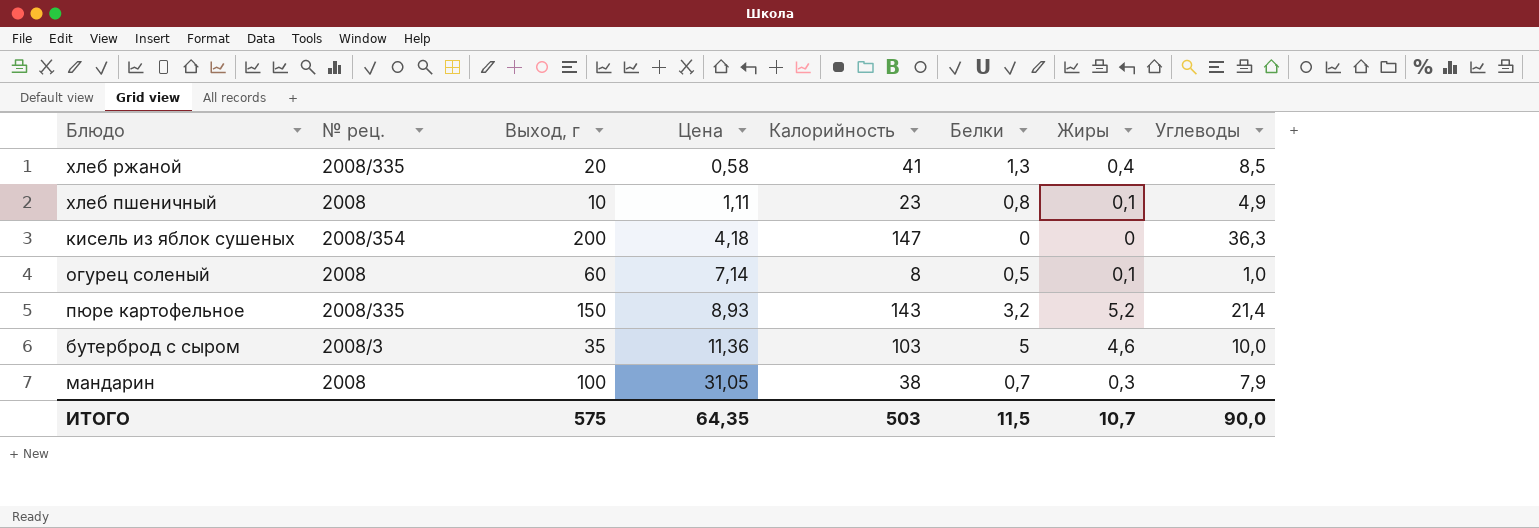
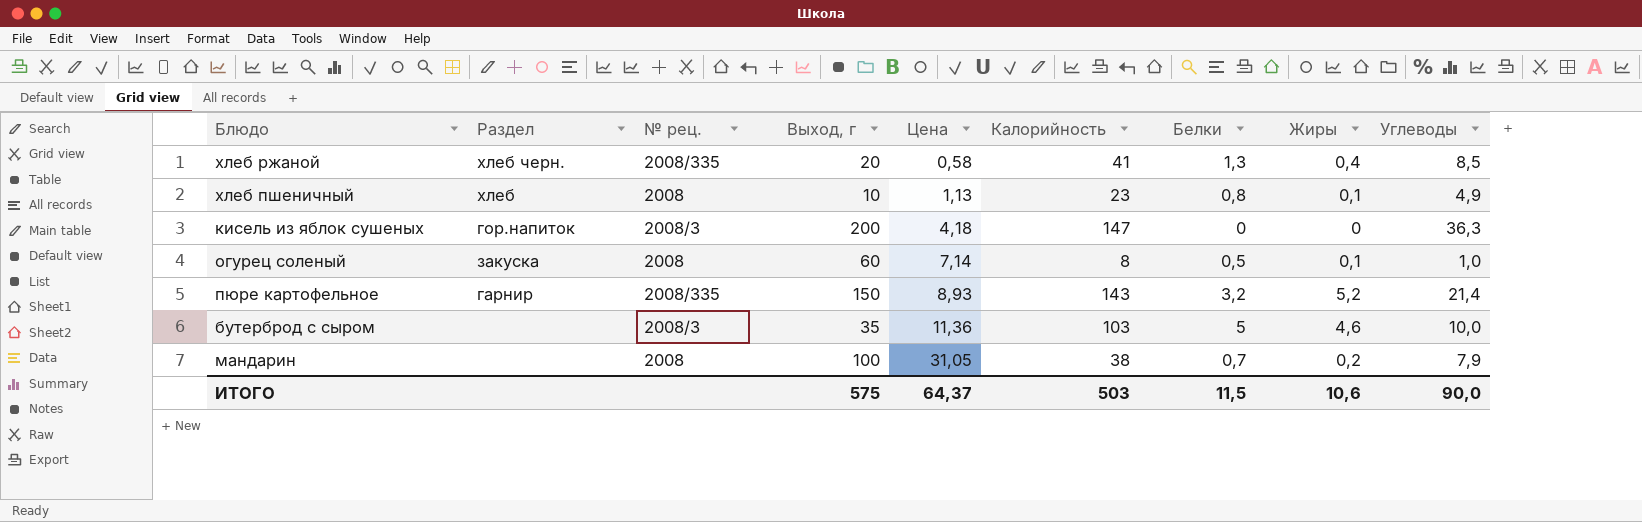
column Раздел | position: none -> 2
хлеб пшеничный | Цена: 1,11 -> 1,13
кисель из яблок сушеных | № рец.: 2008/354 -> 2008/3
мандарин | Жиры: 0,3 -> 0,2
ИТОГО | Цена: 64,35 -> 64,37
ИТОГО | Жиры: 10,7 -> 10,6

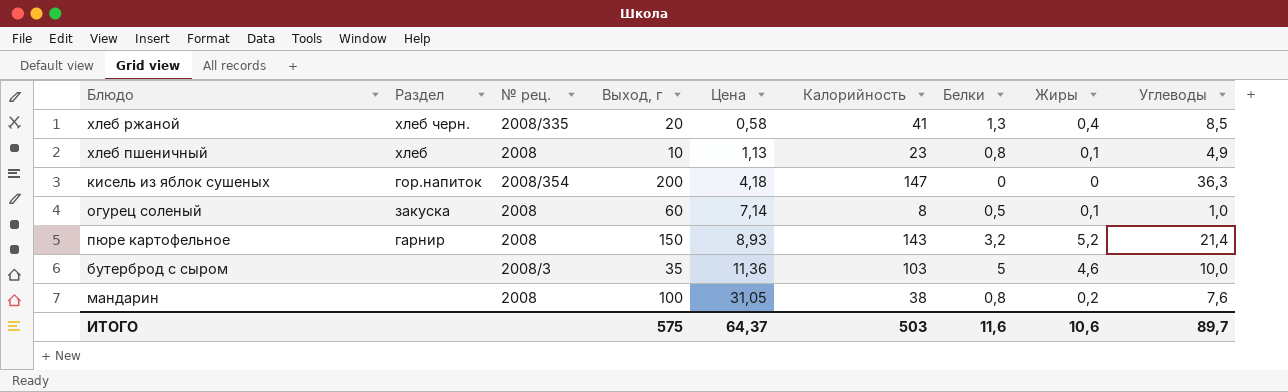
кисель из яблок сушеных | № рец.: 2008/3 -> 2008/354
пюре картофельное | № рец.: 2008/335 -> 2008
мандарин | Белки: 0,7 -> 0,8
мандарин | Углеводы: 7,9 -> 7,6
ИТОГО | Белки: 11,5 -> 11,6
ИТОГО | Углеводы: 90,0 -> 89,7

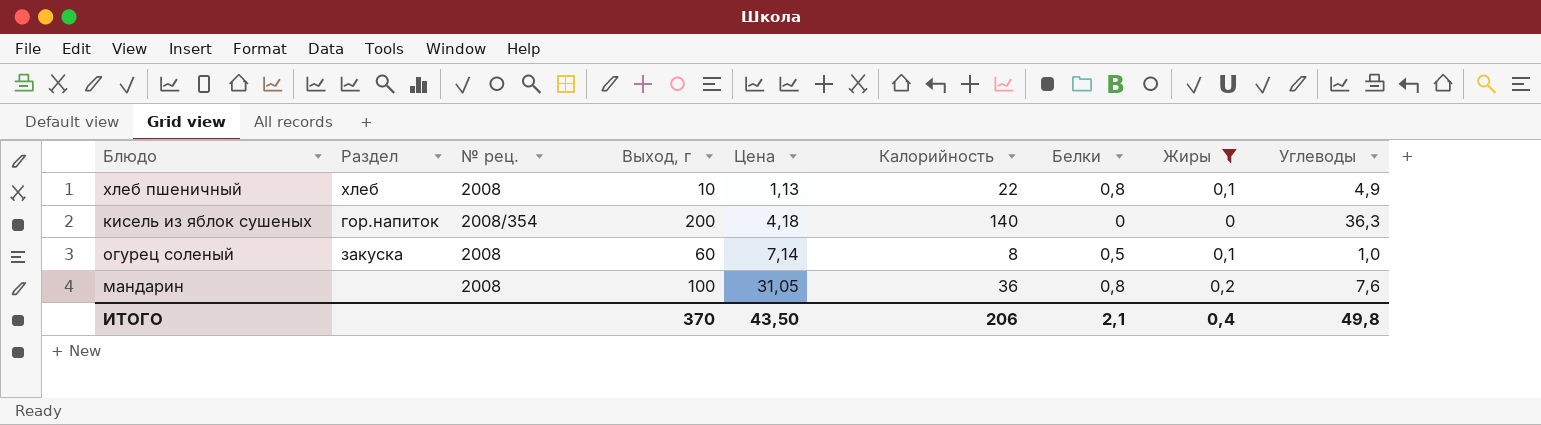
filter: none -> Жиры <= 0,2
хлеб пшеничный | Калорийность: 23 -> 22
кисель из яблок сушеных | Калорийность: 147 -> 140
мандарин | Калорийность: 38 -> 36
ИТОГО | Выход, г: 575 -> 370
ИТОГО | Цена: 64,37 -> 43,50
ИТОГО | Калорийность: 503 -> 206
ИТОГО | Белки: 11,6 -> 2,1
ИТОГО | Жиры: 10,6 -> 0,4
ИТОГО | Углеводы: 89,7 -> 49,8

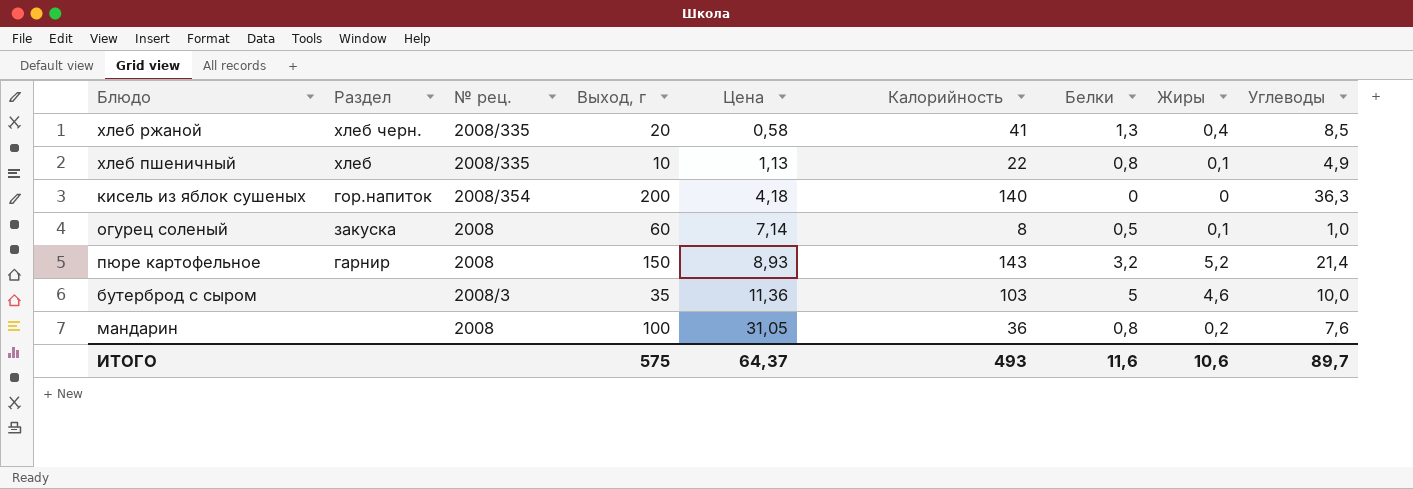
filter: Жиры <= 0,2 -> none
хлеб пшеничный | № рец.: 2008 -> 2008/335
ИТОГО | Выход, г: 370 -> 575
ИТОГО | Цена: 43,50 -> 64,37
ИТОГО | Калорийность: 206 -> 493
ИТОГО | Белки: 2,1 -> 11,6
ИТОГО | Жиры: 0,4 -> 10,6
ИТОГО | Углеводы: 49,8 -> 89,7

